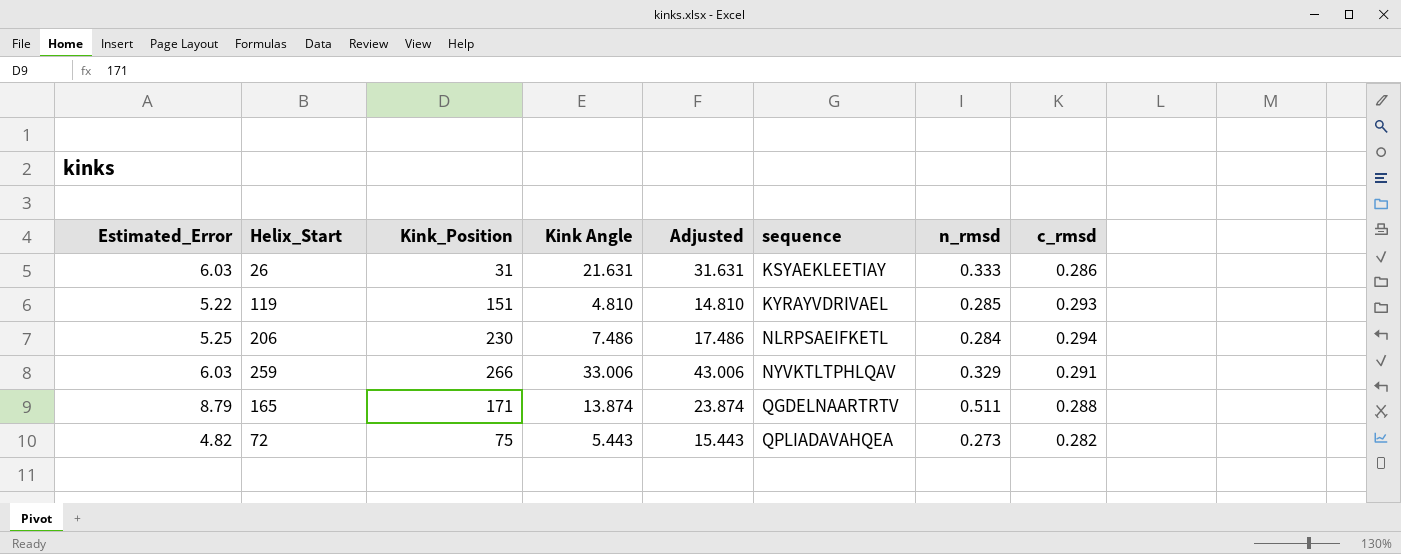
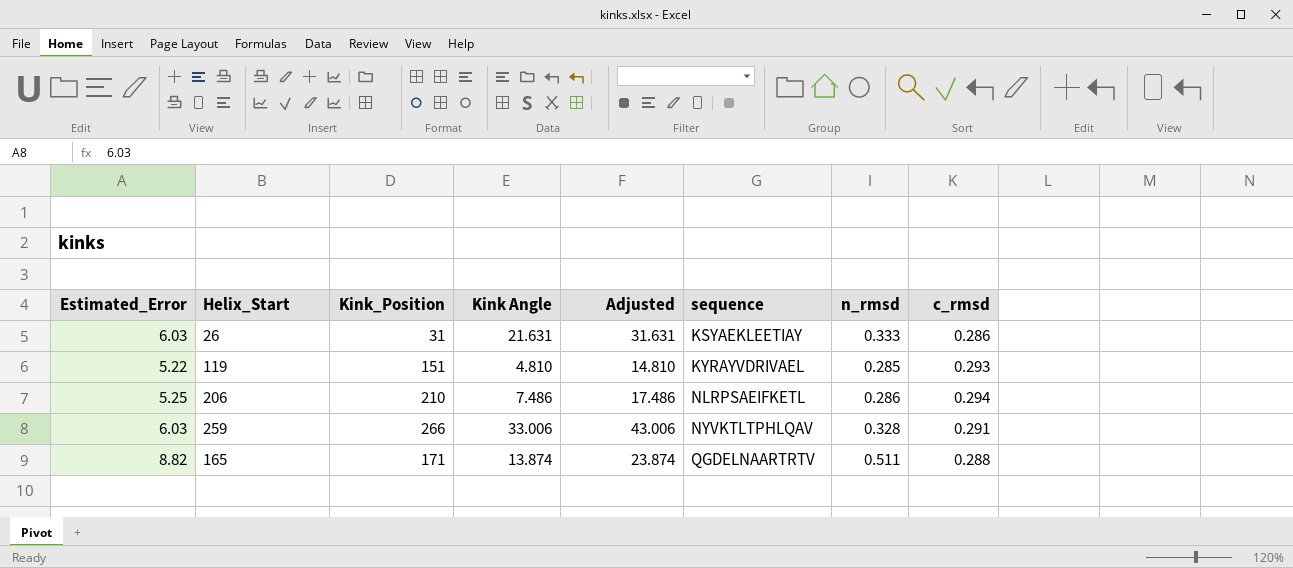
row 72: 4.82 | 75 | 5.443 | 15.443 | QPLIADAVAHQEA | 0.273 | 0.282 -> none
206 | Kink_Position: 230 -> 210
206 | n_rmsd: 0.284 -> 0.286
259 | n_rmsd: 0.329 -> 0.328
165 | Estimated_Error: 8.79 -> 8.82

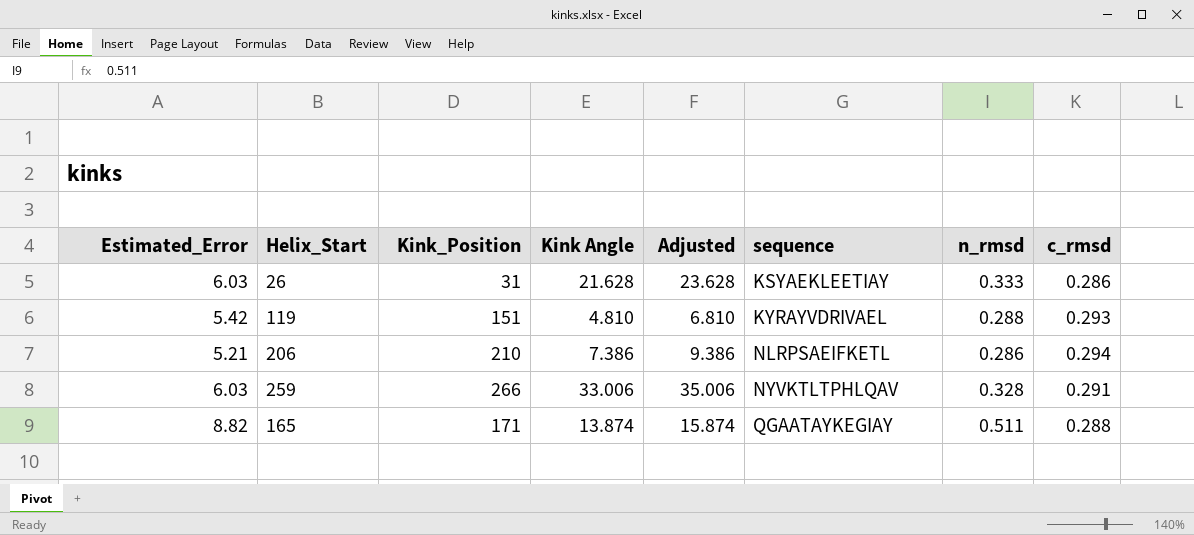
column Adjusted | formula: [Kink Angle] + 10 -> [Kink Angle] + 2
26 | Kink Angle: 21.631 -> 21.628
119 | Estimated_Error: 5.22 -> 5.42
119 | n_rmsd: 0.285 -> 0.288
206 | Estimated_Error: 5.25 -> 5.21
206 | Kink Angle: 7.486 -> 7.386
165 | sequence: QGDELNAARTRTV -> QGAATAYKEGIAY

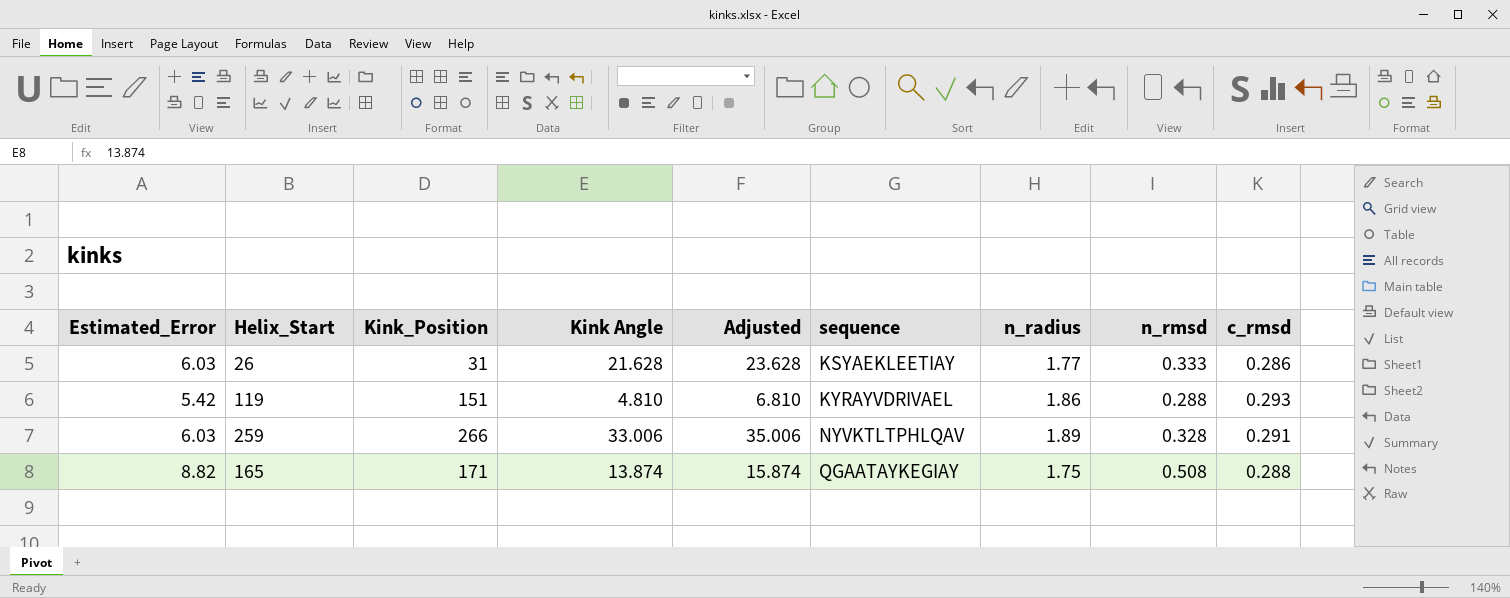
column n_radius | position: none -> 7
row 206: 5.21 | 210 | 7.386 | 9.386 | NLRPSAEIFKETL | 0.286 | 0.294 -> none
165 | n_rmsd: 0.511 -> 0.508

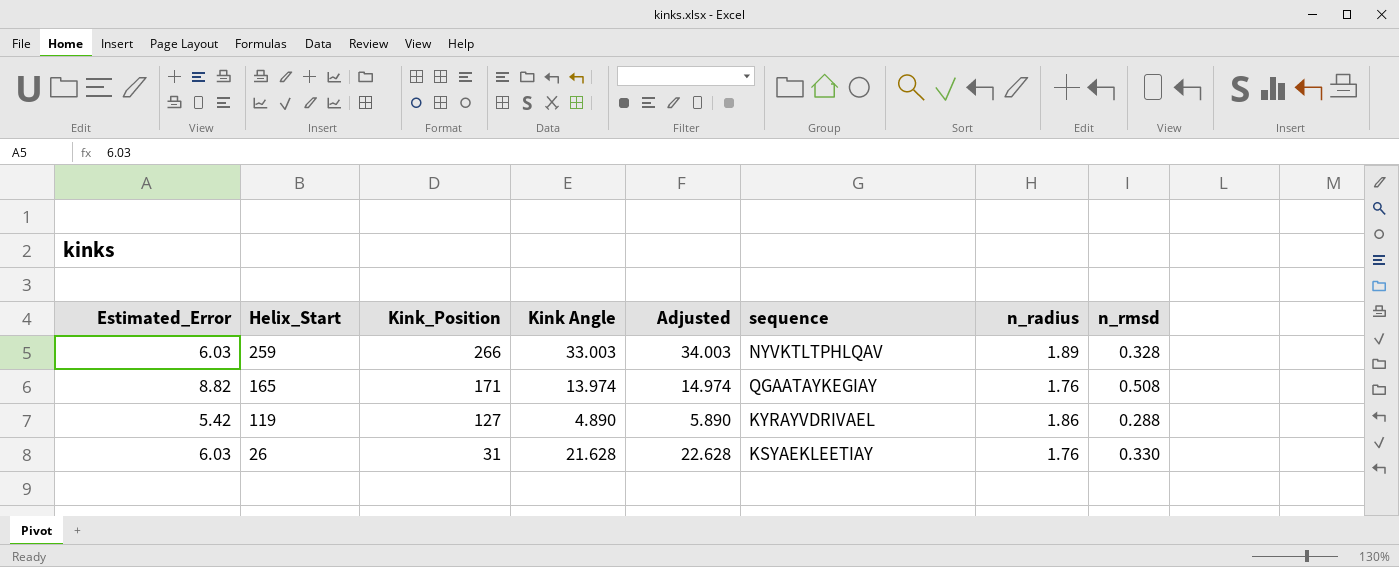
row order: sequence ascending -> Helix_Start descending
column c_rmsd | position: 9 -> none
column Adjusted | formula: [Kink Angle] + 2 -> [Kink Angle] + 1
259 | Kink Angle: 33.006 -> 33.003
165 | Kink Angle: 13.874 -> 13.974
165 | n_radius: 1.75 -> 1.76
119 | Kink_Position: 151 -> 127
119 | Kink Angle: 4.810 -> 4.890
26 | n_radius: 1.77 -> 1.76
26 | n_rmsd: 0.333 -> 0.330

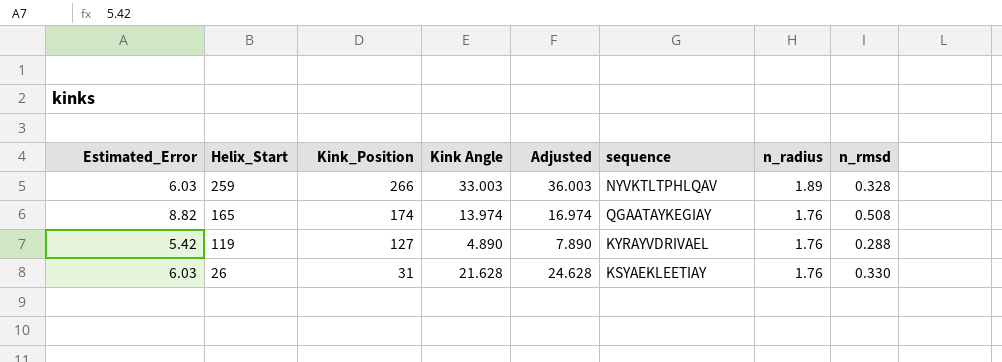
column Adjusted | formula: [Kink Angle] + 1 -> [Kink Angle] + 3
165 | Kink_Position: 171 -> 174
119 | n_radius: 1.86 -> 1.76

